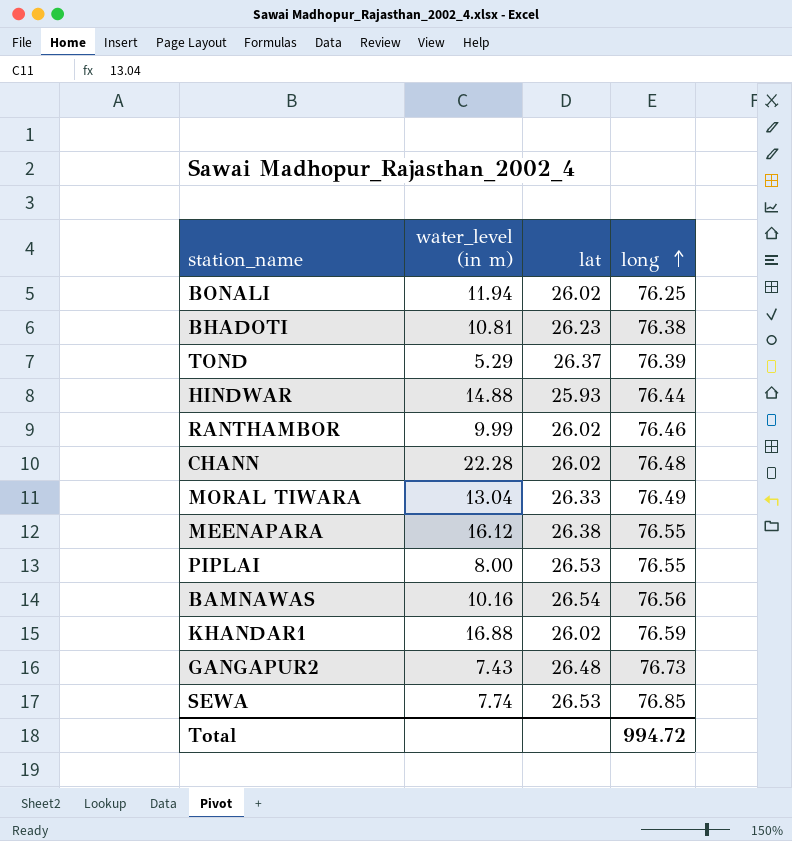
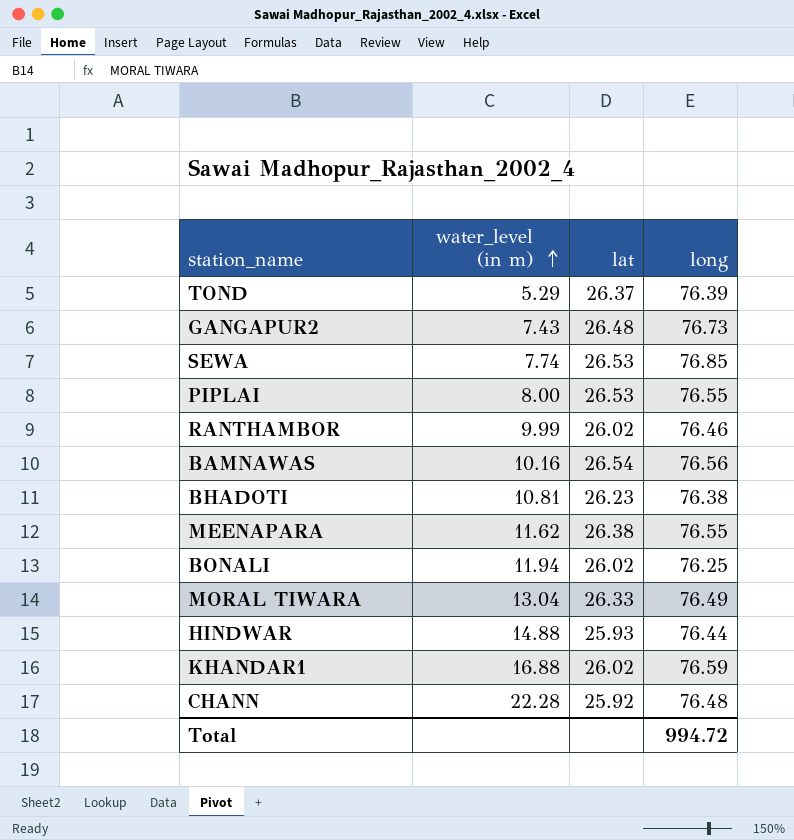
row order: long ascending -> water_level (in m) ascending
MEENAPARA | water_level (in m): 16.12 -> 11.62
CHANN | lat: 26.02 -> 25.92

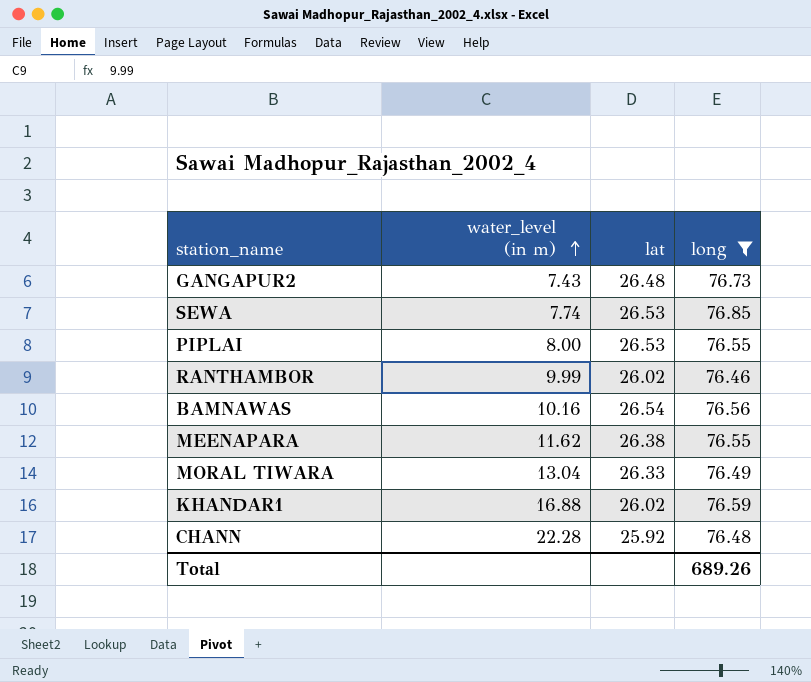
filter: none -> long >= 76.46
Total | long: 994.72 -> 689.26

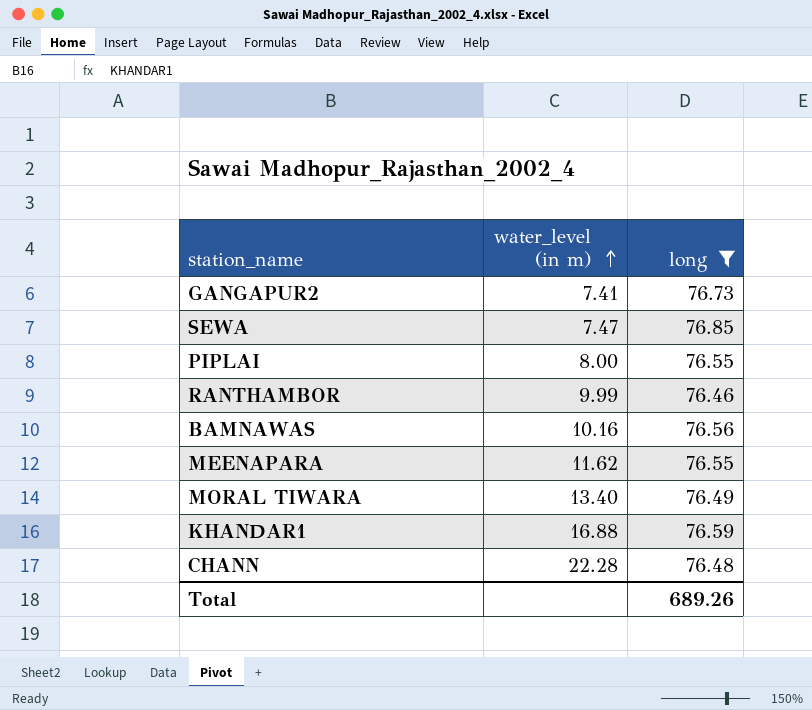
column lat | position: 3 -> none
GANGAPUR2 | water_level (in m): 7.43 -> 7.41
SEWA | water_level (in m): 7.74 -> 7.47
MORAL TIWARA | water_level (in m): 13.04 -> 13.40

